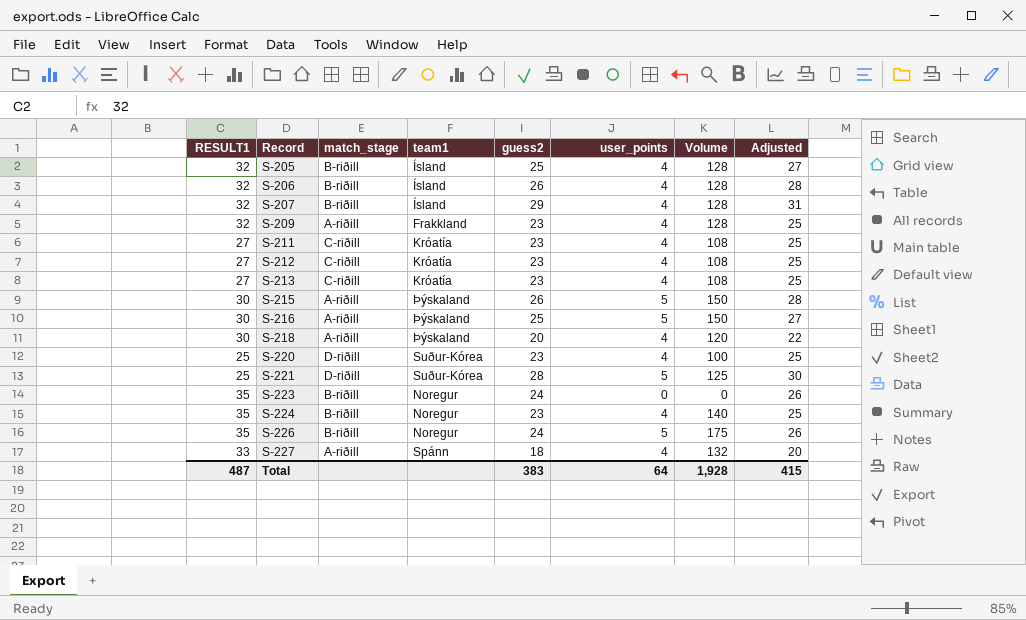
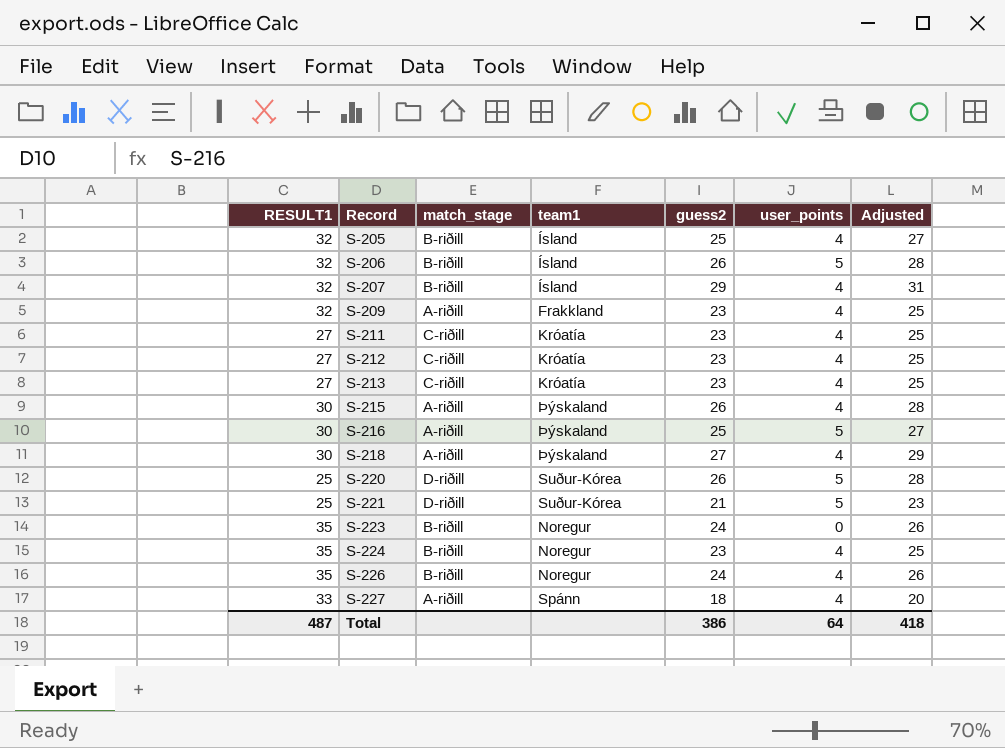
column Volume | formula: [RESULT1] * [user_points] -> none
S-206 | user_points: 4 -> 5
S-215 | user_points: 5 -> 4
S-218 | guess2: 20 -> 27
S-218 | Adjusted: 22 -> 29
S-220 | guess2: 23 -> 26
S-220 | user_points: 4 -> 5
S-220 | Adjusted: 25 -> 28
S-221 | guess2: 28 -> 21
S-221 | Adjusted: 30 -> 23
S-226 | user_points: 5 -> 4
Total | guess2: 383 -> 386
Total | Adjusted: 415 -> 418

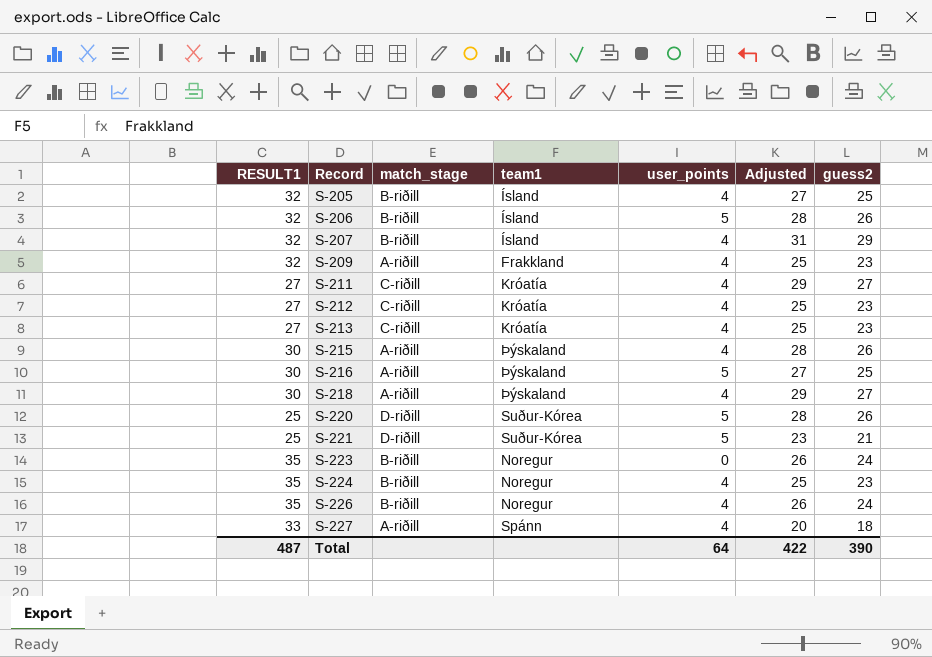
column guess2 | position: 5 -> 7
S-211 | Adjusted: 25 -> 29
S-211 | guess2: 23 -> 27
Total | Adjusted: 418 -> 422
Total | guess2: 386 -> 390

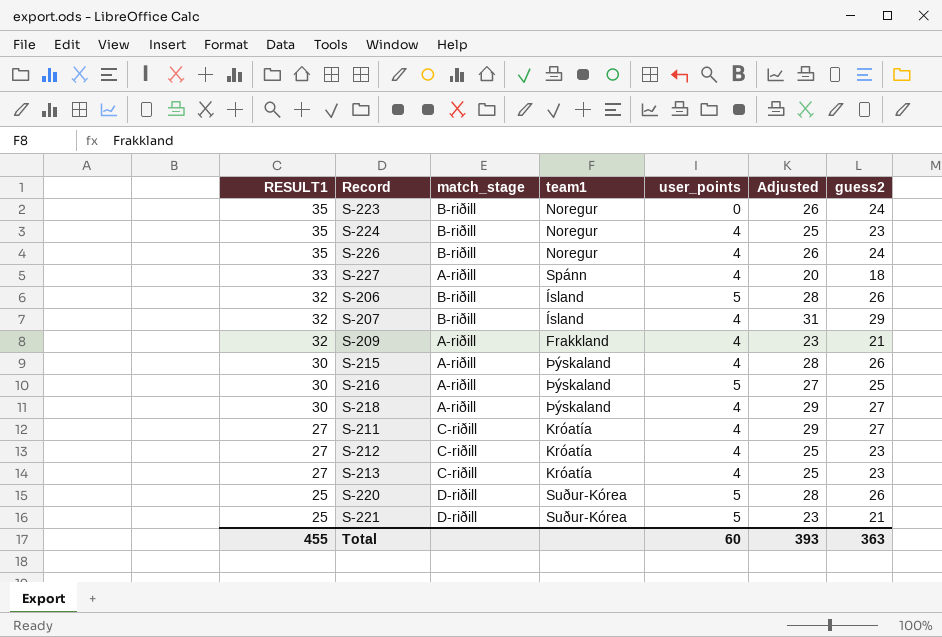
row order: Record ascending -> RESULT1 descending
row S-205: 32 | B-riðill | Ísland | 4 | 27 | 25 -> none
S-209 | Adjusted: 25 -> 23
S-209 | guess2: 23 -> 21
Total | RESULT1: 487 -> 455
Total | user_points: 64 -> 60
Total | Adjusted: 422 -> 393
Total | guess2: 390 -> 363

